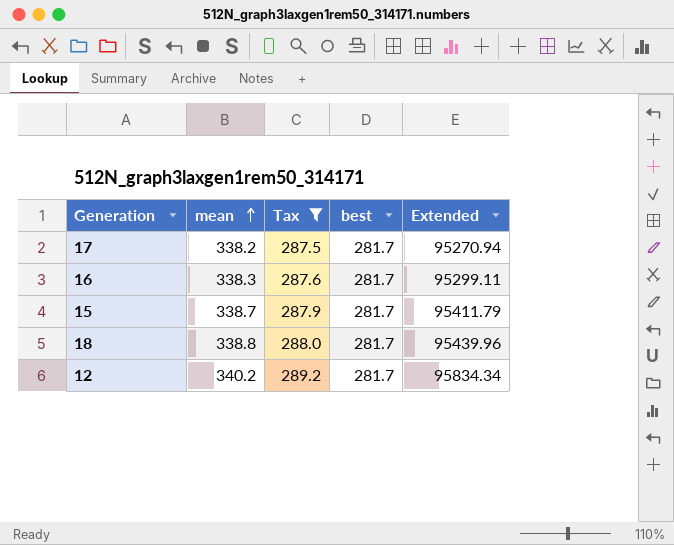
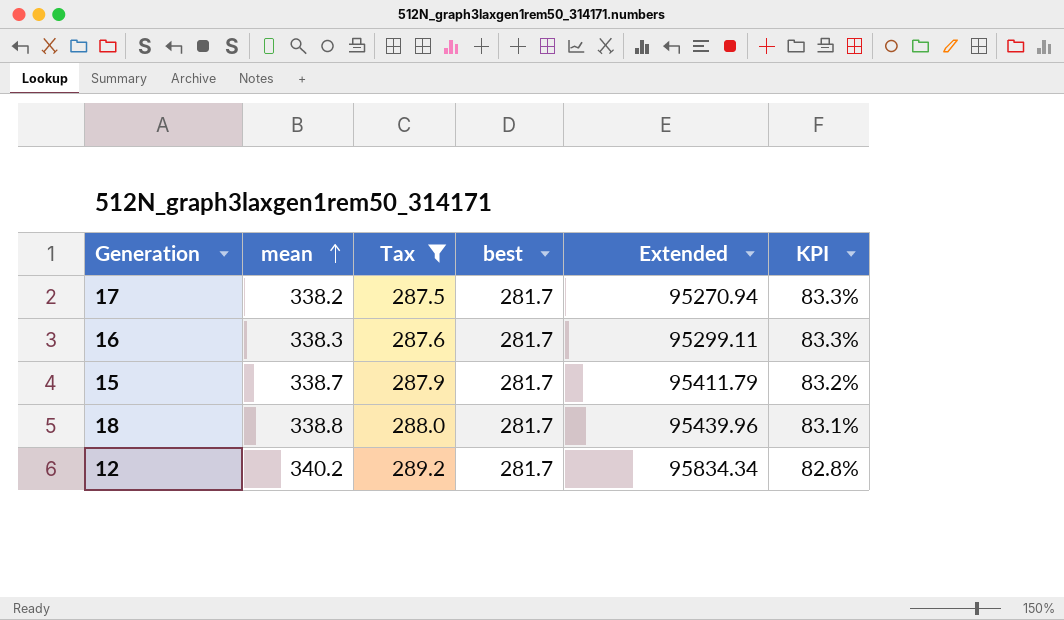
column KPI | formula: none -> [best] / [mean]

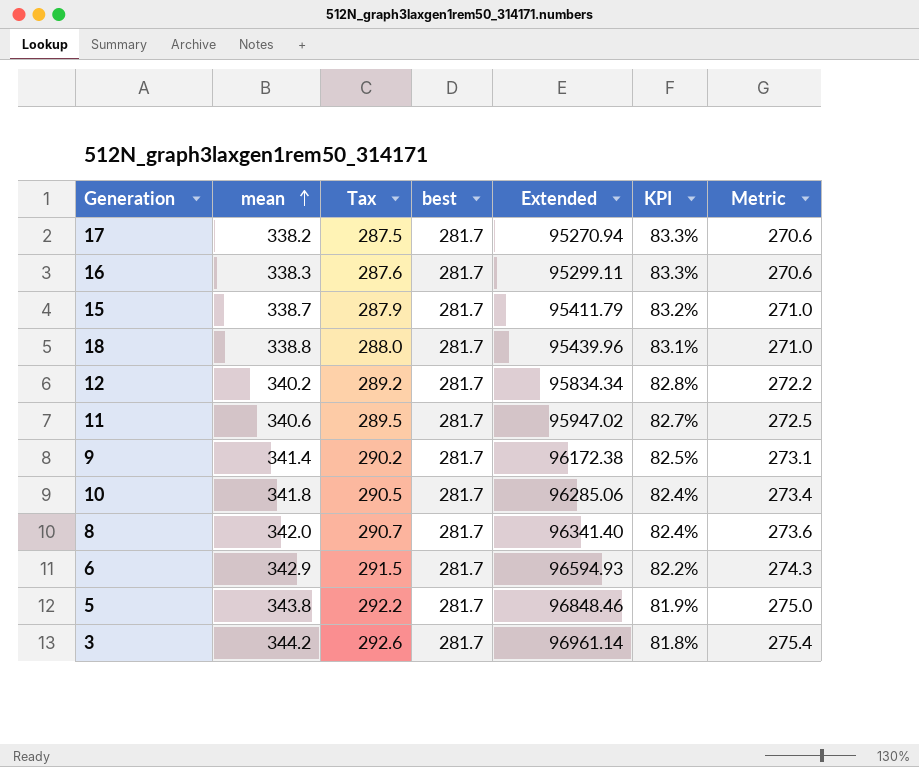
filter: Tax <= 289.2 -> none
column Metric | formula: none -> [mean] * 0.8

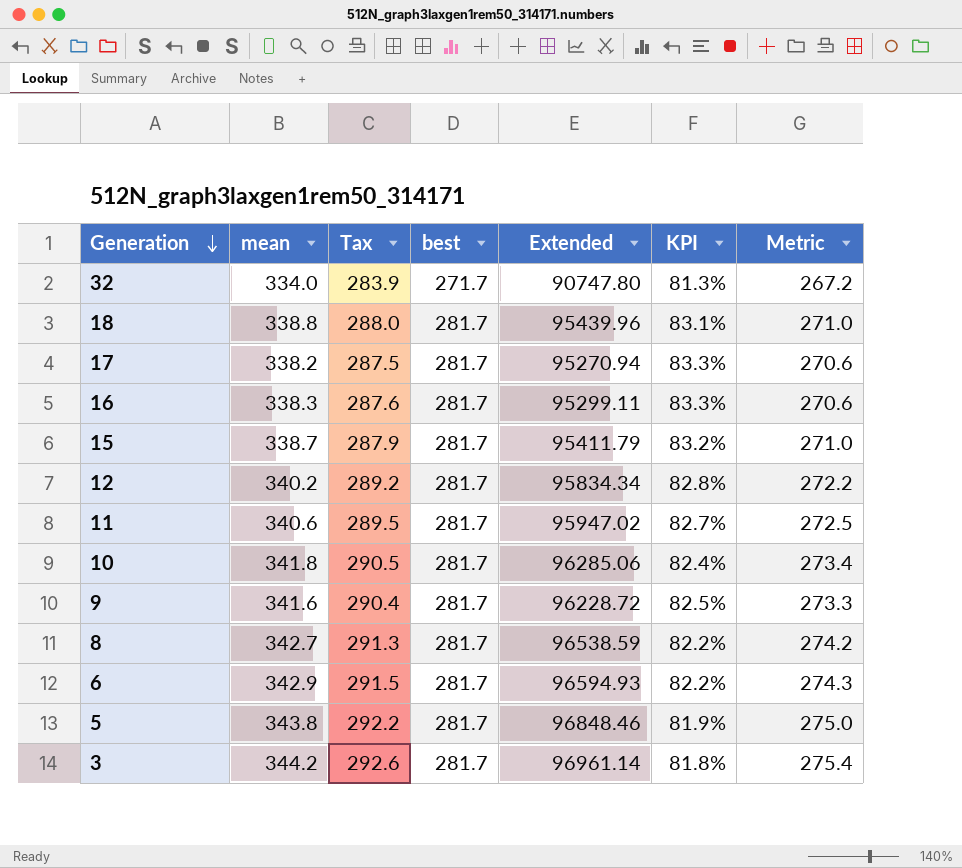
row order: mean ascending -> Generation descending
row 32: none -> 334.0 | 283.9 | 271.7 | 90747.80 | 81.3% | 267.2
9 | mean: 341.4 -> 341.6
9 | Tax: 290.2 -> 290.4
9 | Extended: 96172.38 -> 96228.72
9 | Metric: 273.1 -> 273.3
8 | mean: 342.0 -> 342.7
8 | Tax: 290.7 -> 291.3
8 | Extended: 96341.40 -> 96538.59
8 | KPI: 82.4% -> 82.2%
8 | Metric: 273.6 -> 274.2

